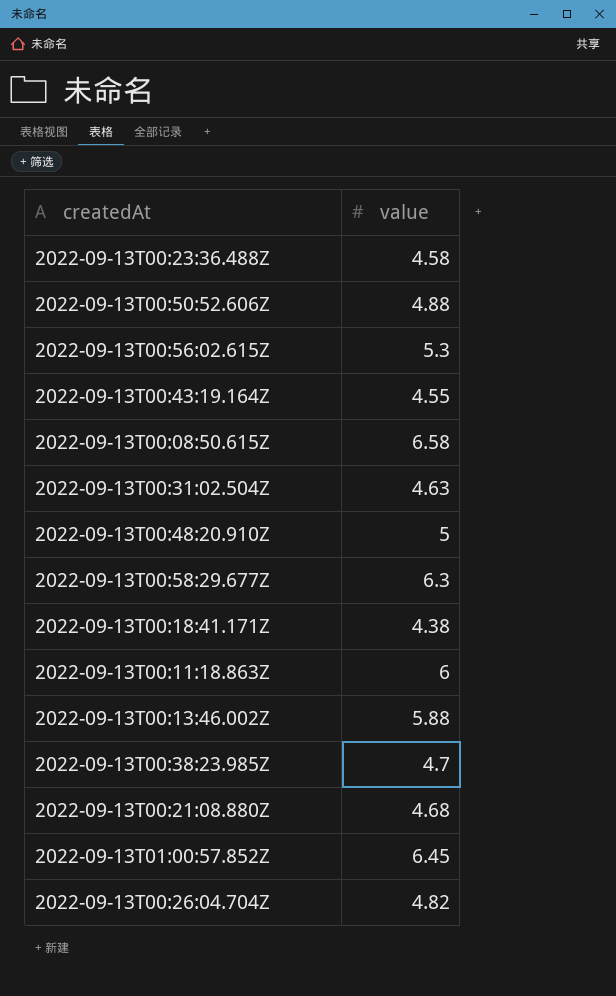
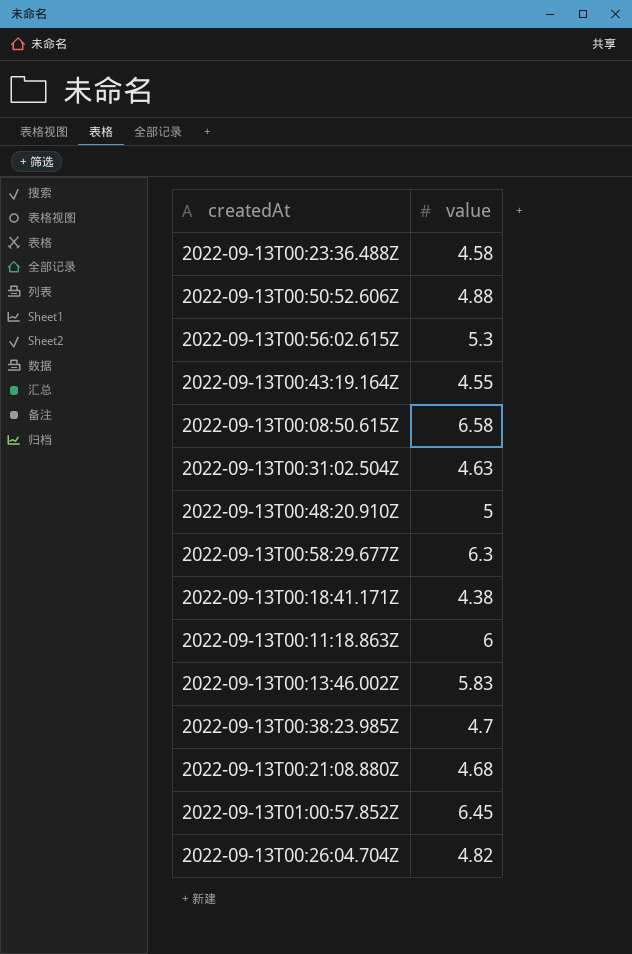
2022-09-13T00:13:46.002Z | value: 5.88 -> 5.83

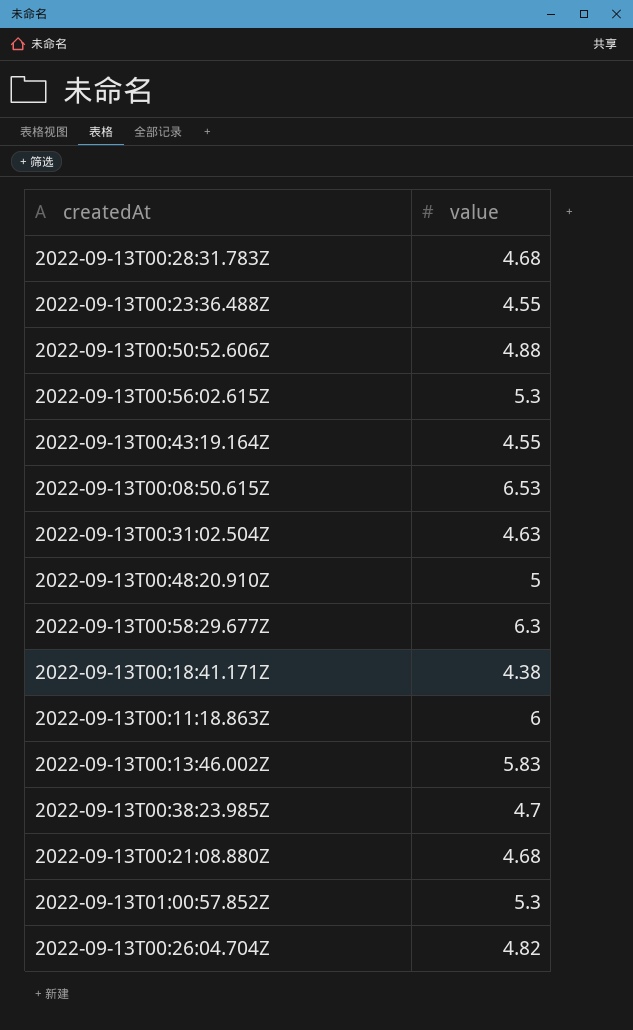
row 2022-09-13T00:28:31.783Z: none -> 4.68
2022-09-13T00:23:36.488Z | value: 4.58 -> 4.55
2022-09-13T00:08:50.615Z | value: 6.58 -> 6.53
2022-09-13T01:00:57.852Z | value: 6.45 -> 5.3

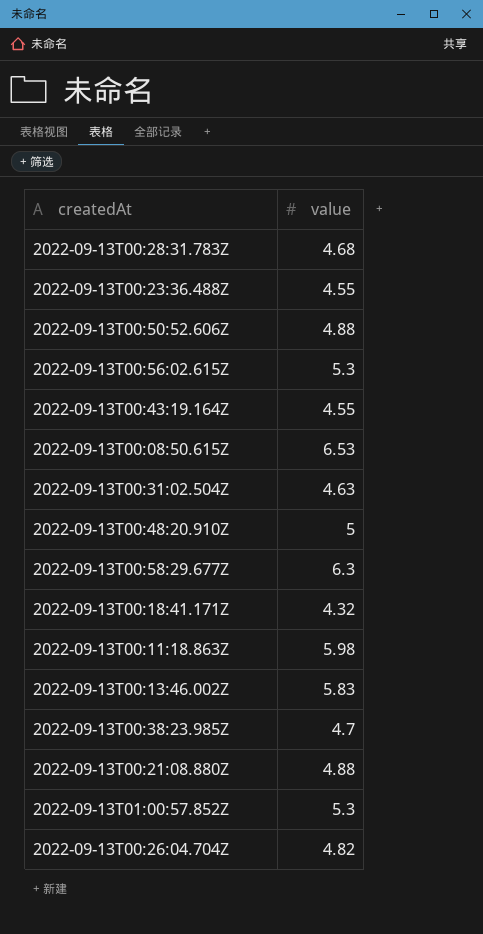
2022-09-13T00:18:41.171Z | value: 4.38 -> 4.32
2022-09-13T00:11:18.863Z | value: 6 -> 5.98
2022-09-13T00:21:08.880Z | value: 4.68 -> 4.88

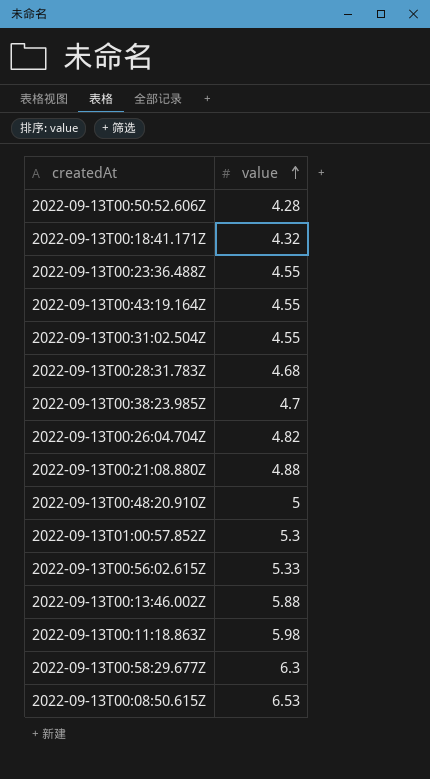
row order: none -> value ascending
2022-09-13T00:50:52.606Z | value: 4.88 -> 4.28
2022-09-13T00:31:02.504Z | value: 4.63 -> 4.55
2022-09-13T00:56:02.615Z | value: 5.3 -> 5.33
2022-09-13T00:13:46.002Z | value: 5.83 -> 5.88

